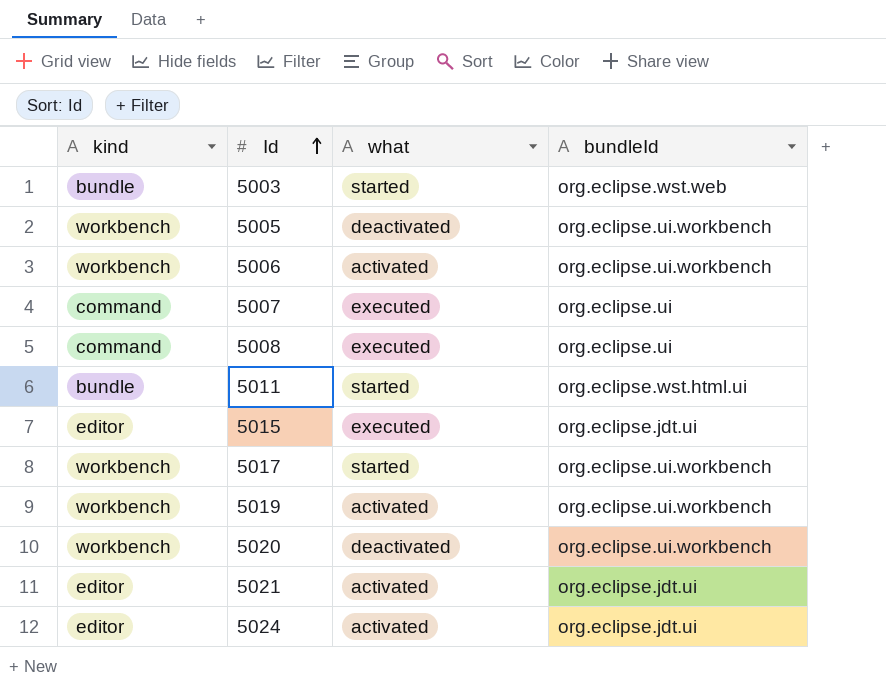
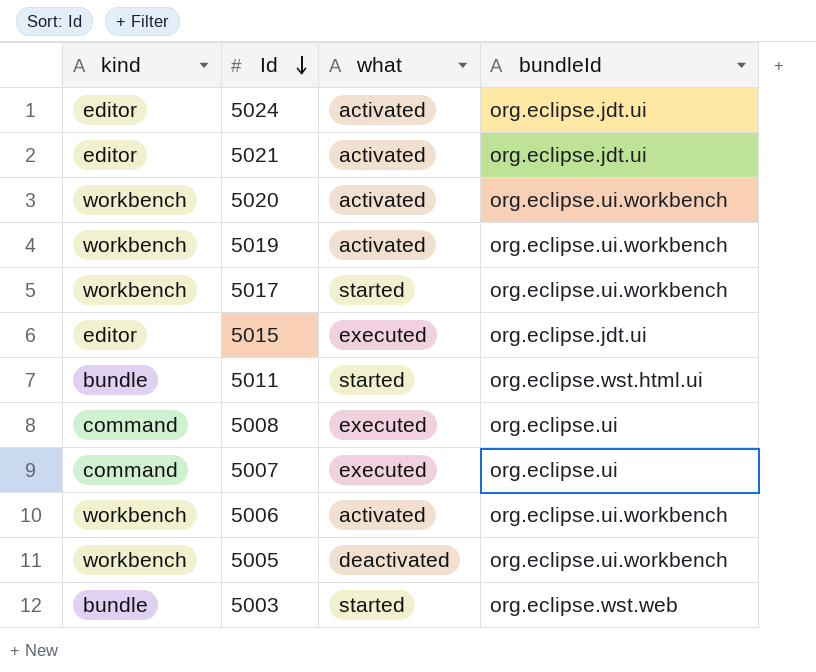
row order: Id ascending -> Id descending
5020 | what: deactivated -> activated

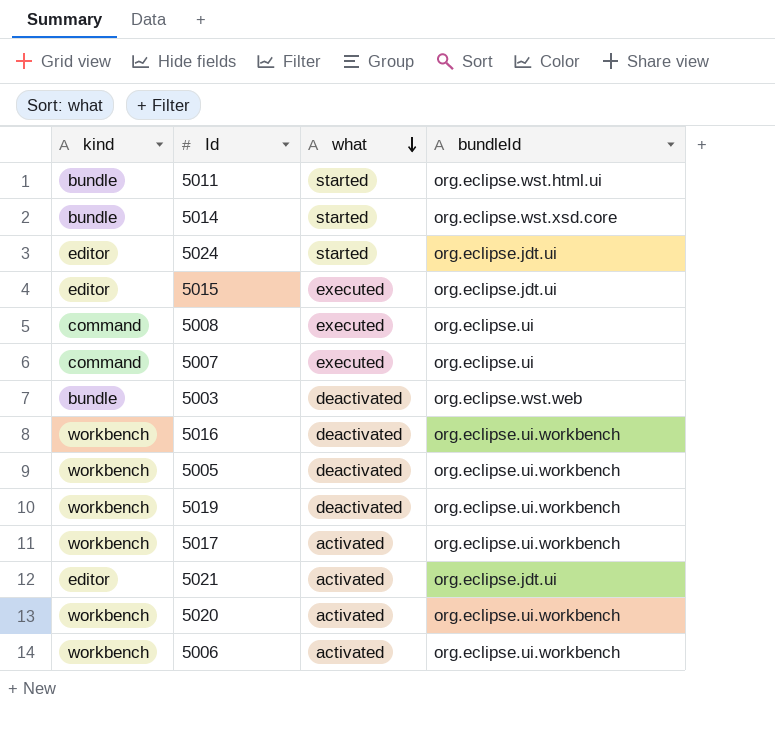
row order: Id descending -> what descending
row 5014: none -> bundle | started | org.eclipse.wst.xsd.core
5024 | what: activated -> started
5003 | what: started -> deactivated
row 5016: none -> workbench | deactivated | org.eclipse.ui.workbench
5019 | what: activated -> deactivated
5017 | what: started -> activated

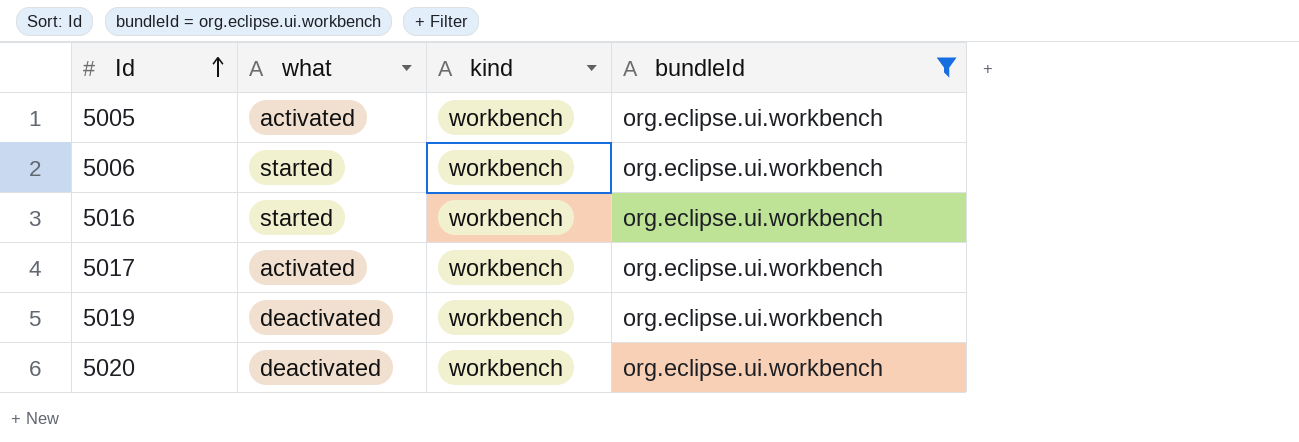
filter: none -> bundleId = org.eclipse.ui.workbench
row order: what descending -> Id ascending
column kind | position: 1 -> 3
5005 | what: deactivated -> activated
5006 | what: activated -> started
5016 | what: deactivated -> started
5020 | what: activated -> deactivated

